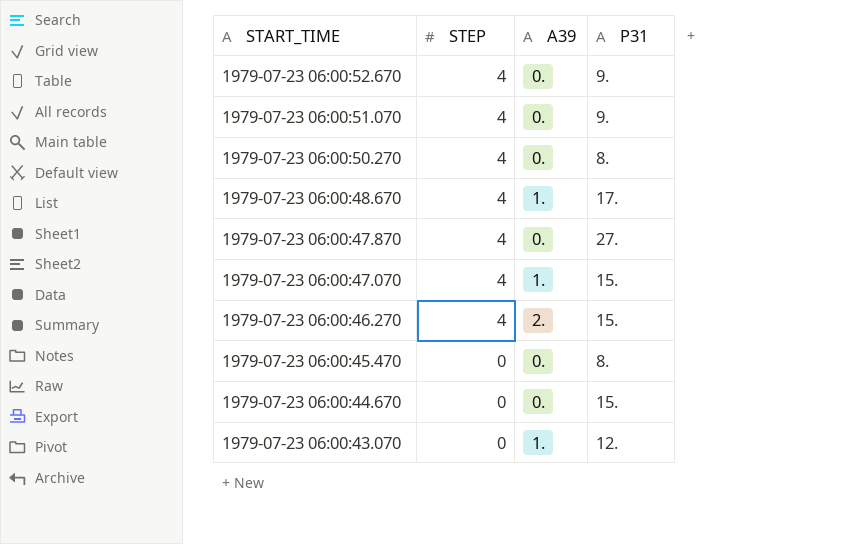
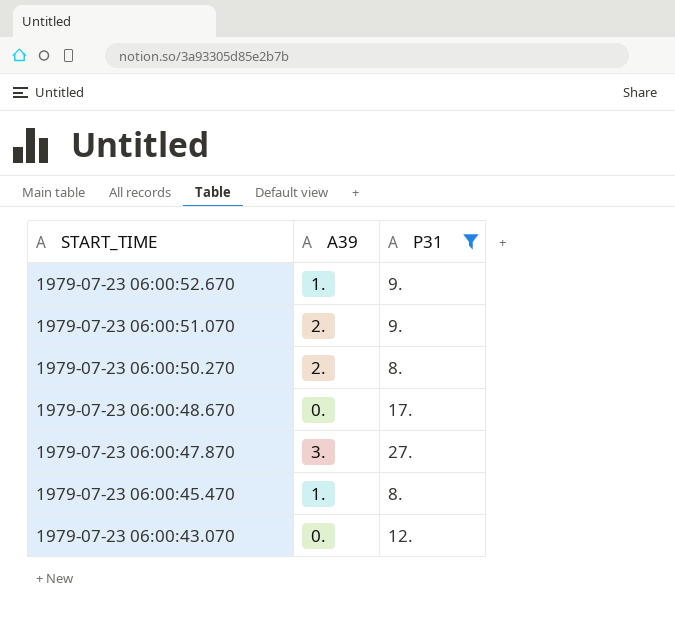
filter: none -> P31 != 15.
column STEP | position: 2 -> none
1979-07-23 06:00:52.670 | A39: 0. -> 1.
1979-07-23 06:00:51.070 | A39: 0. -> 2.
1979-07-23 06:00:50.270 | A39: 0. -> 2.
1979-07-23 06:00:48.670 | A39: 1. -> 0.
1979-07-23 06:00:47.870 | A39: 0. -> 3.
1979-07-23 06:00:45.470 | A39: 0. -> 1.
1979-07-23 06:00:43.070 | A39: 1. -> 0.

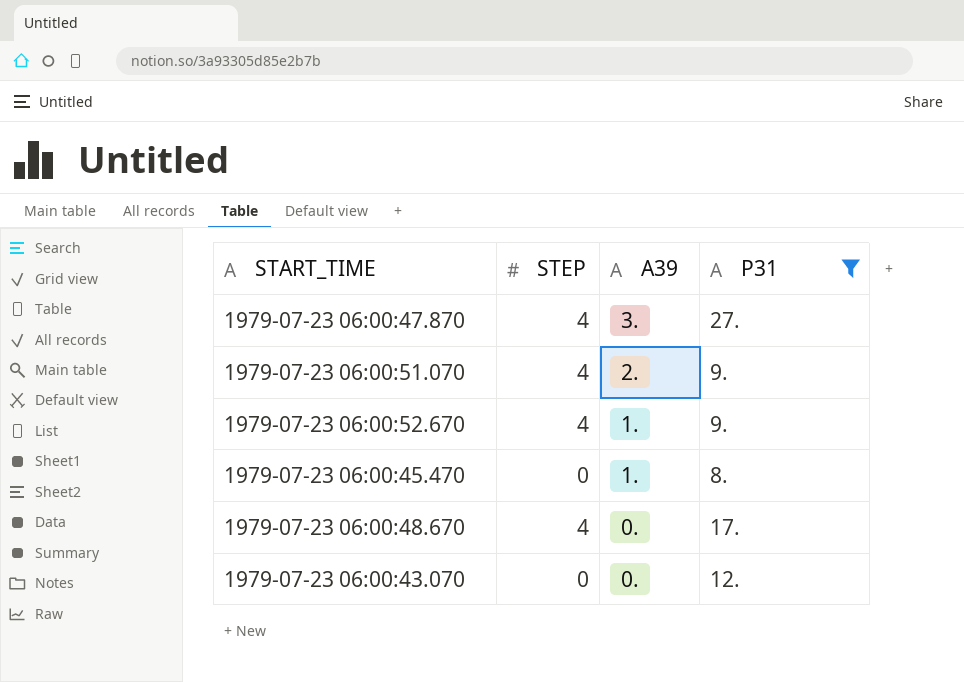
row order: START_TIME descending -> A39 descending
column STEP | position: none -> 2
row 1979-07-23 06:00:50.270: 2. | 8. -> none

